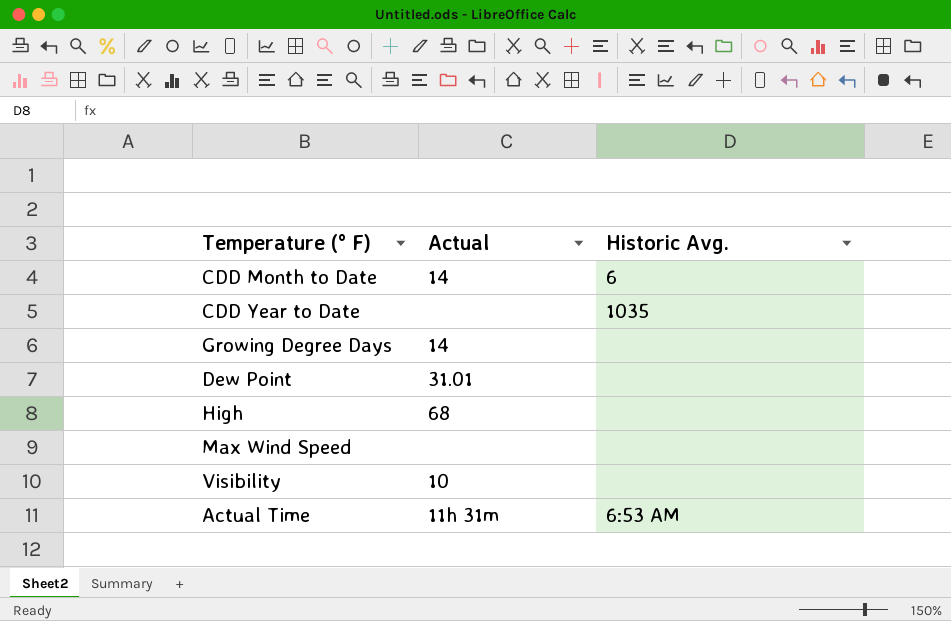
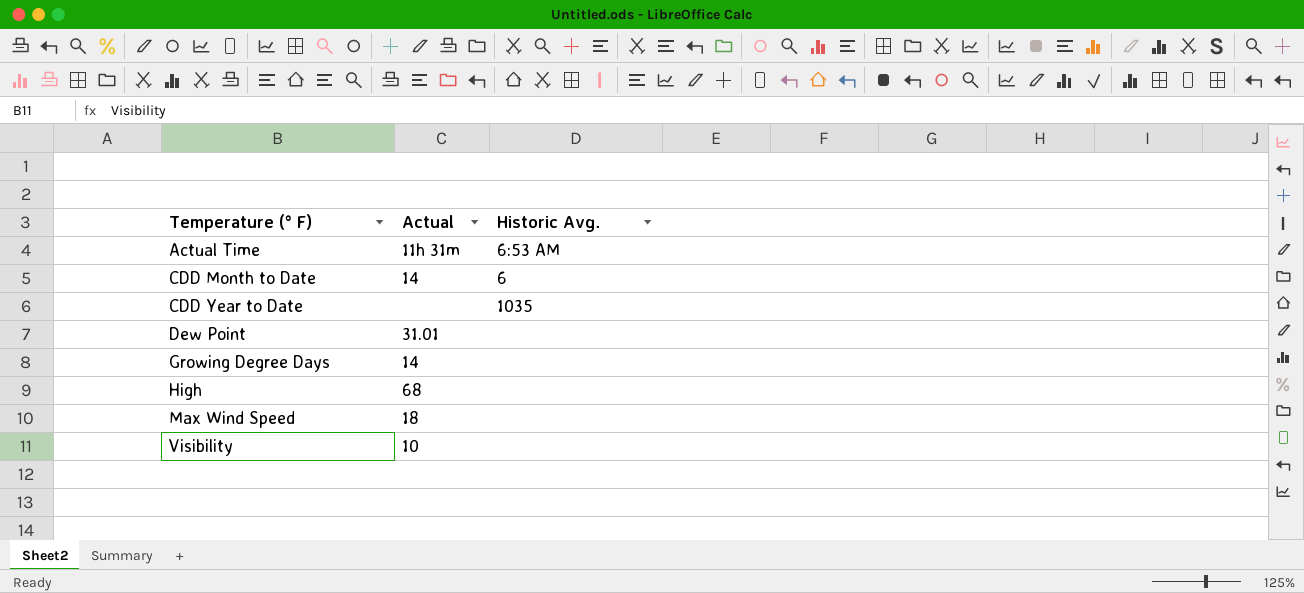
row order: none -> Temperature (° F) ascending
Max Wind Speed | Actual: none -> 18

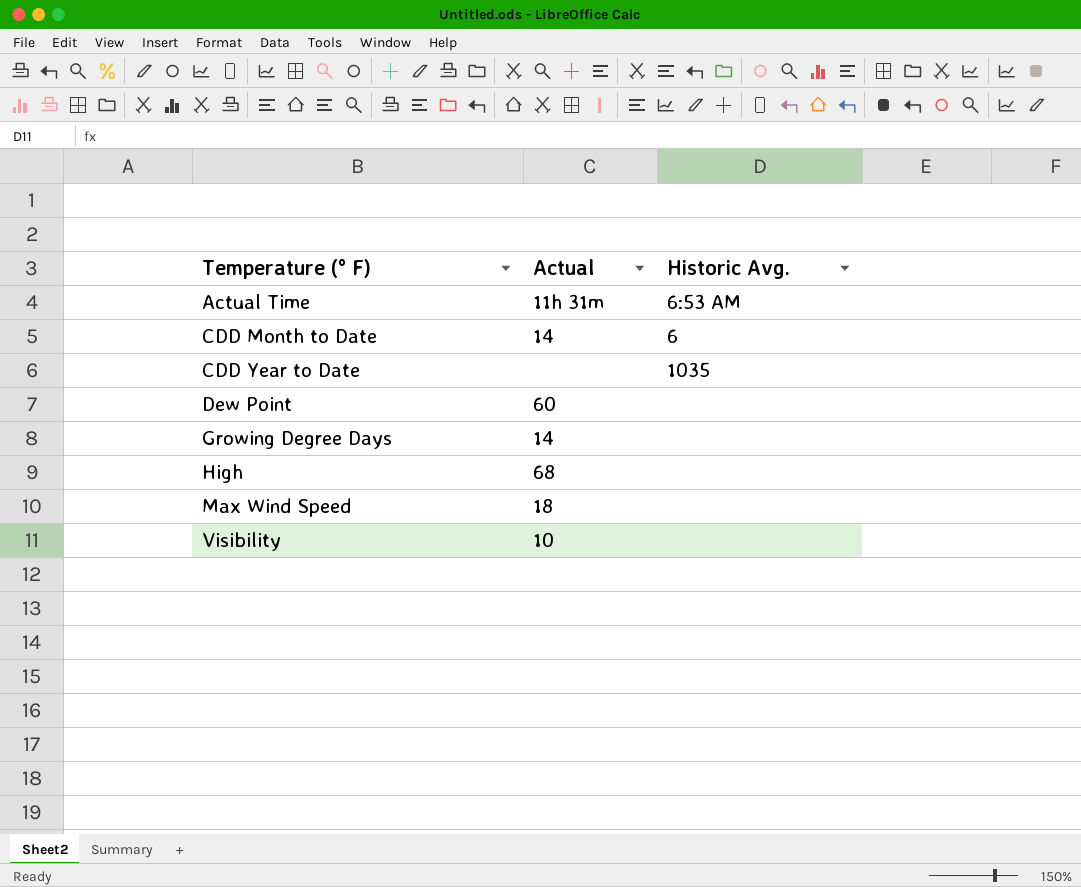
Dew Point | Actual: 31.01 -> 60

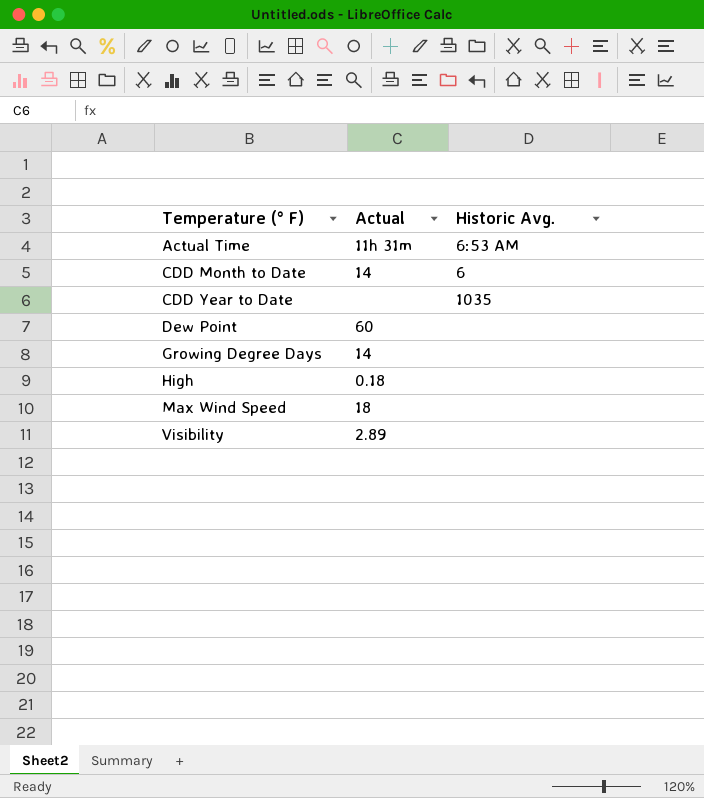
High | Actual: 68 -> 0.18
Visibility | Actual: 10 -> 2.89

